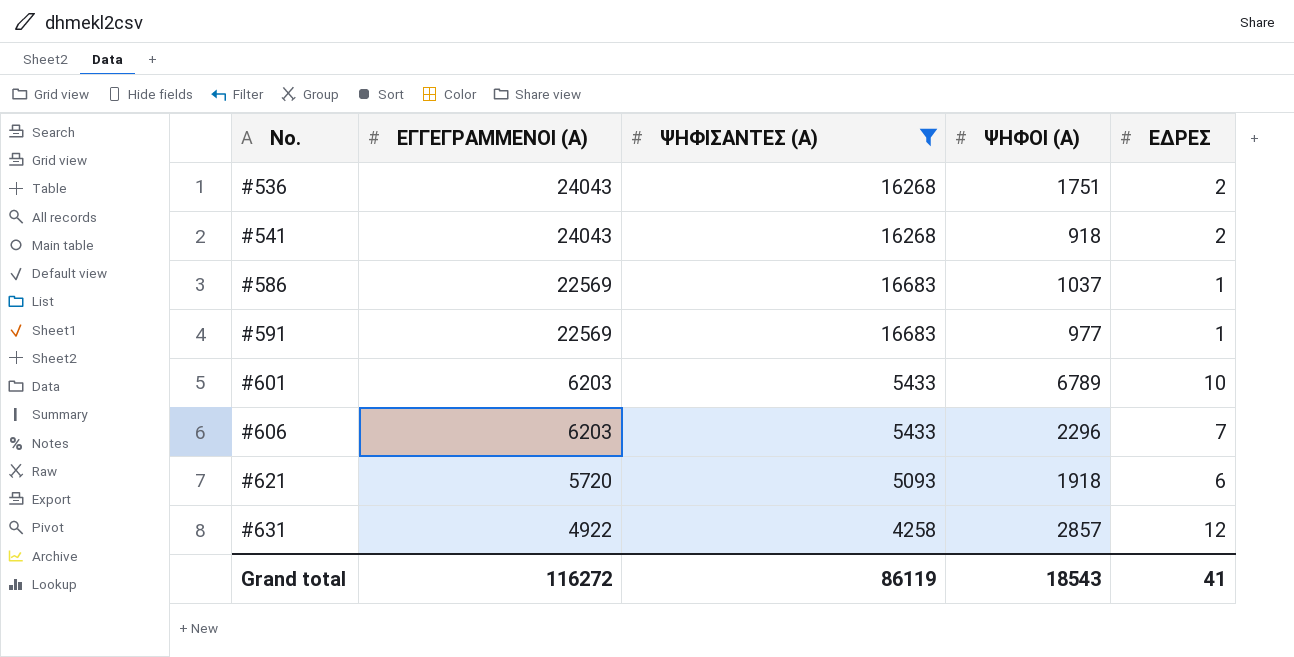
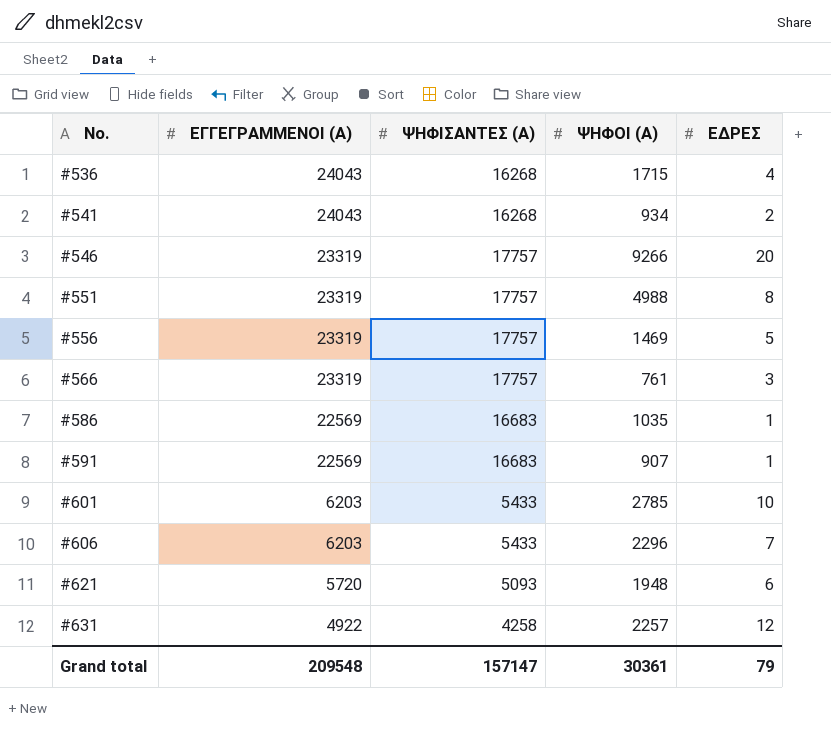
filter: ΨΗΦΙΣΑΝΤΕΣ (Α) != 17757 -> none
#536 | ΨΗΦΟΙ (Α): 1751 -> 1715
#536 | ΕΔΡΕΣ: 2 -> 4
#541 | ΨΗΦΟΙ (Α): 918 -> 934
#586 | ΨΗΦΟΙ (Α): 1037 -> 1035
#591 | ΨΗΦΟΙ (Α): 977 -> 907
#601 | ΨΗΦΟΙ (Α): 6789 -> 2785
#621 | ΨΗΦΟΙ (Α): 1918 -> 1948
#631 | ΨΗΦΟΙ (Α): 2857 -> 2257
Grand total | ΕΓΓΕΓΡΑΜΜΕΝΟΙ (Α): 116272 -> 209548
Grand total | ΨΗΦΙΣΑΝΤΕΣ (Α): 86119 -> 157147
Grand total | ΨΗΦΟΙ (Α): 18543 -> 30361
Grand total | ΕΔΡΕΣ: 41 -> 79

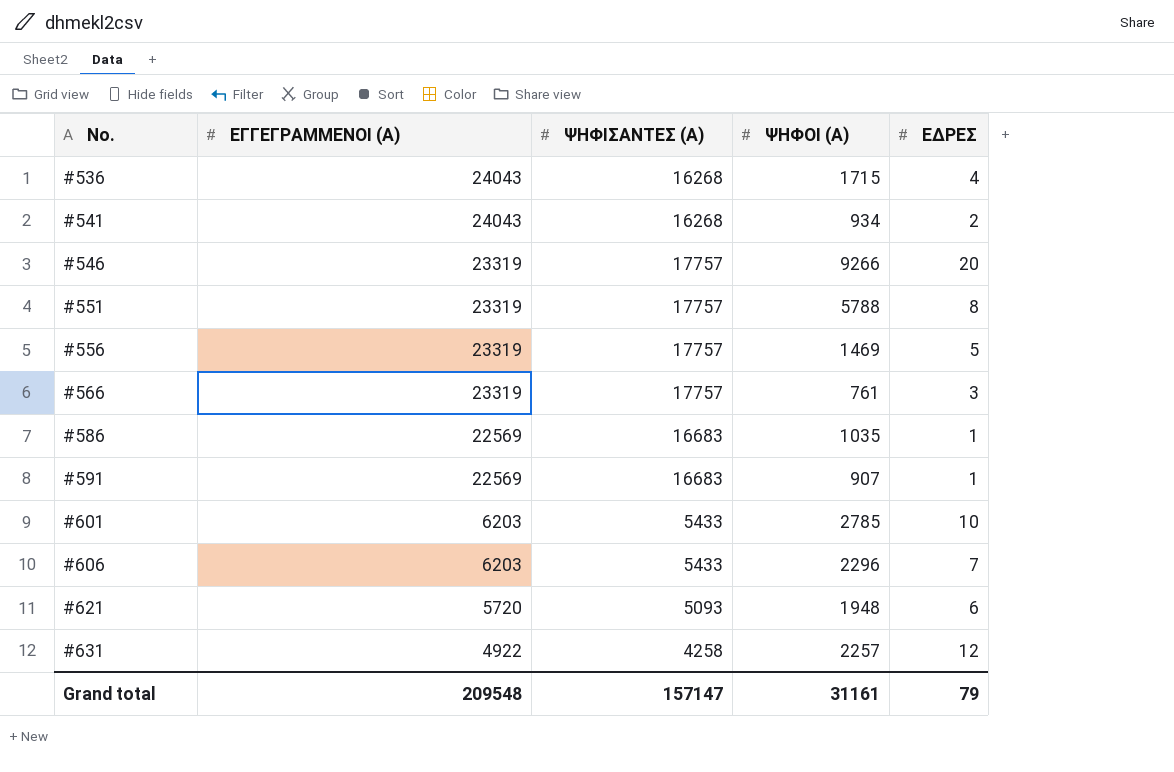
#551 | ΨΗΦΟΙ (Α): 4988 -> 5788
Grand total | ΨΗΦΟΙ (Α): 30361 -> 31161

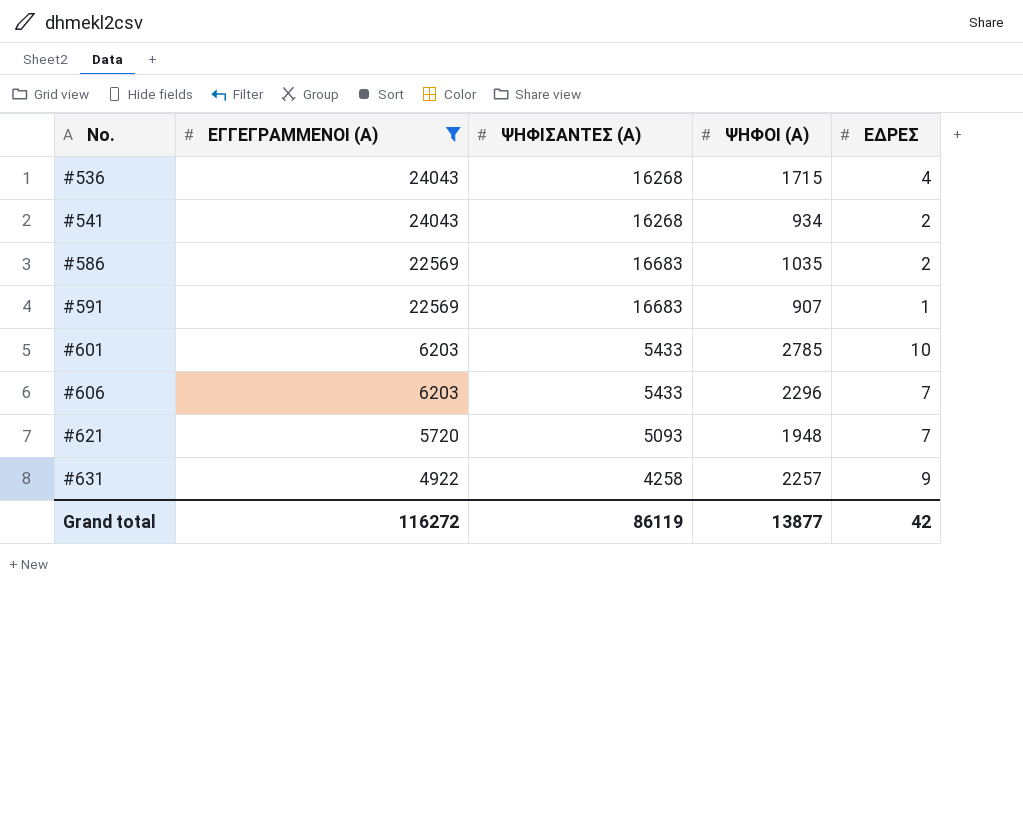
filter: none -> ΕΓΓΕΓΡΑΜΜΕΝΟΙ (Α) != 23319
#586 | ΕΔΡΕΣ: 1 -> 2
#621 | ΕΔΡΕΣ: 6 -> 7
#631 | ΕΔΡΕΣ: 12 -> 9
Grand total | ΕΓΓΕΓΡΑΜΜΕΝΟΙ (Α): 209548 -> 116272
Grand total | ΨΗΦΙΣΑΝΤΕΣ (Α): 157147 -> 86119
Grand total | ΨΗΦΟΙ (Α): 31161 -> 13877
Grand total | ΕΔΡΕΣ: 79 -> 42

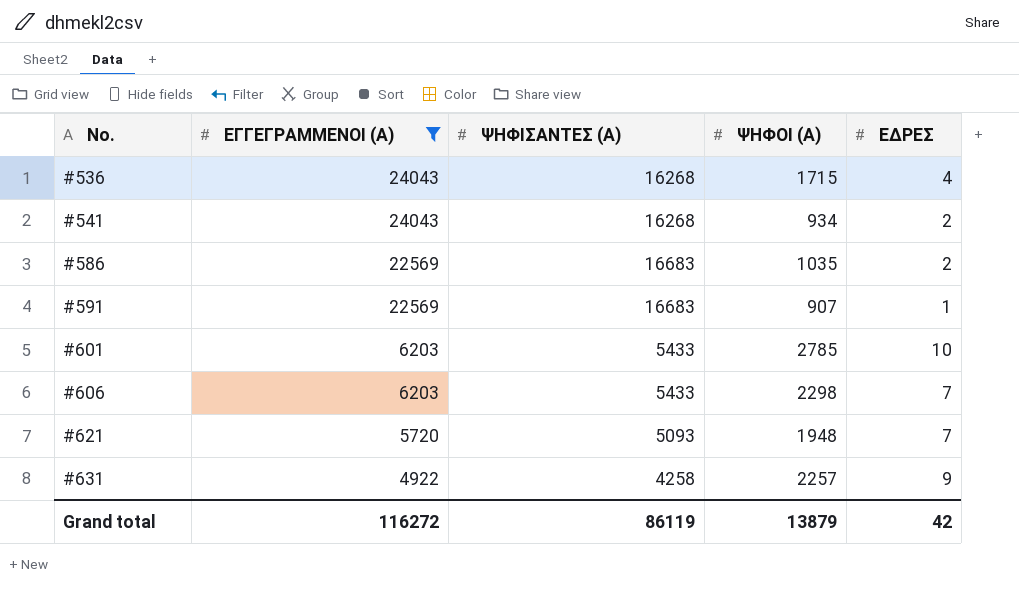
#606 | ΨΗΦΟΙ (Α): 2296 -> 2298
Grand total | ΨΗΦΟΙ (Α): 13877 -> 13879

